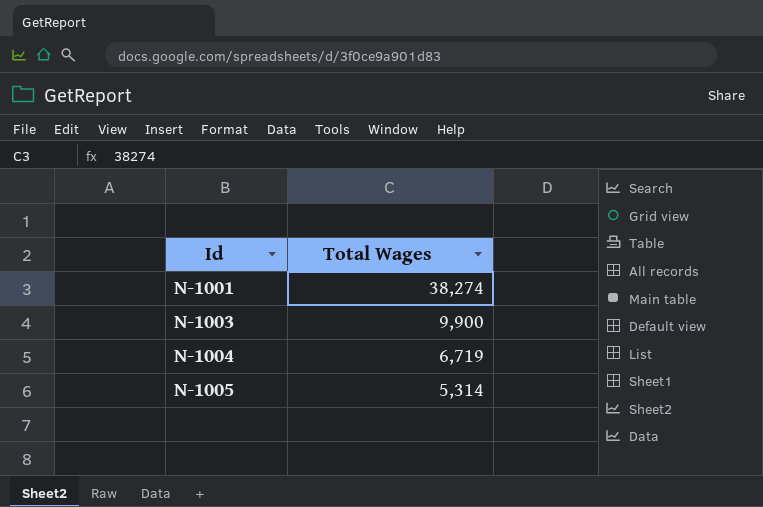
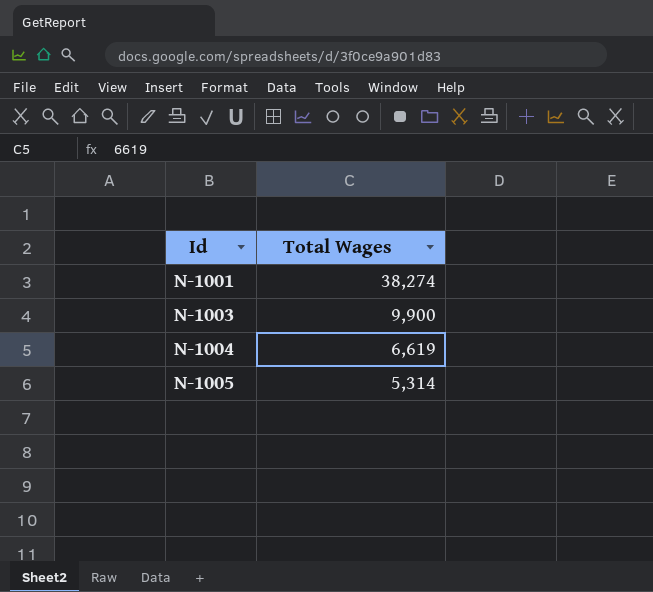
N-1004 | Total Wages: 6,719 -> 6,619

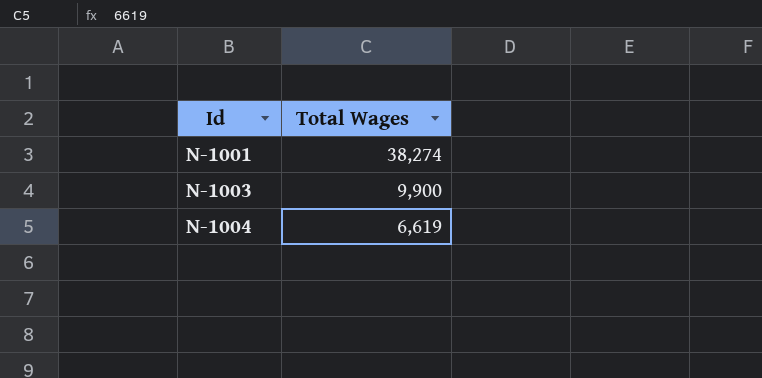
row N-1005: 5,314 -> none

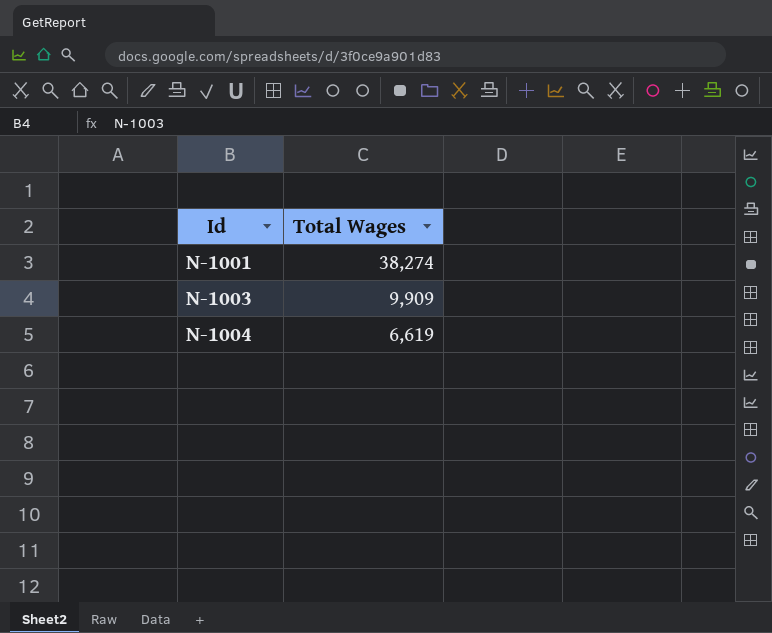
N-1003 | Total Wages: 9,900 -> 9,909

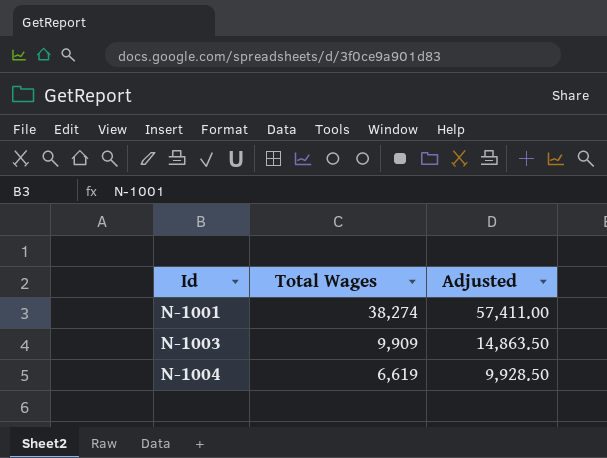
column Adjusted | formula: none -> [Total Wages] * 1.5

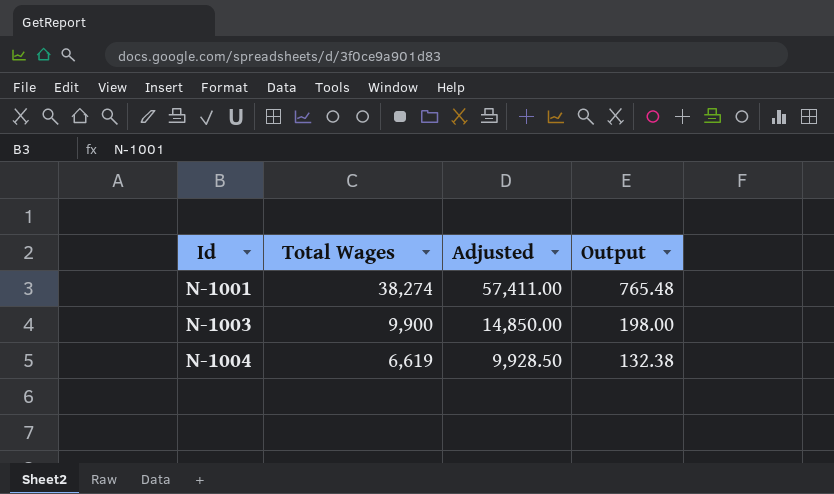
column Output | formula: none -> [Total Wages] * 0.02
N-1003 | Total Wages: 9,909 -> 9,900
N-1003 | Adjusted: 14,863.50 -> 14,850.00

